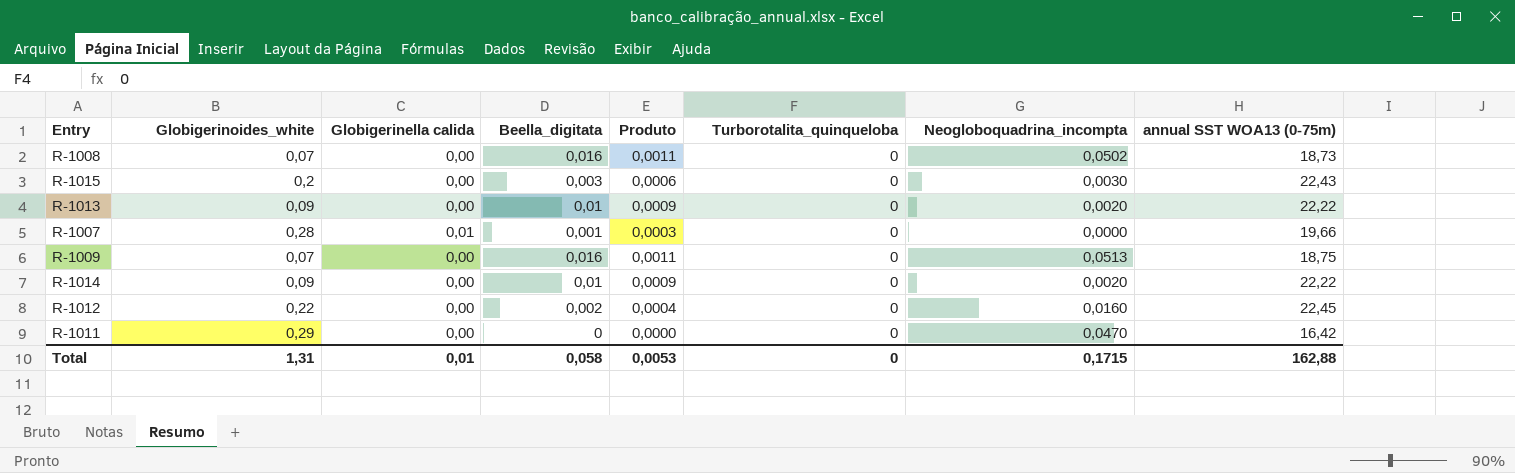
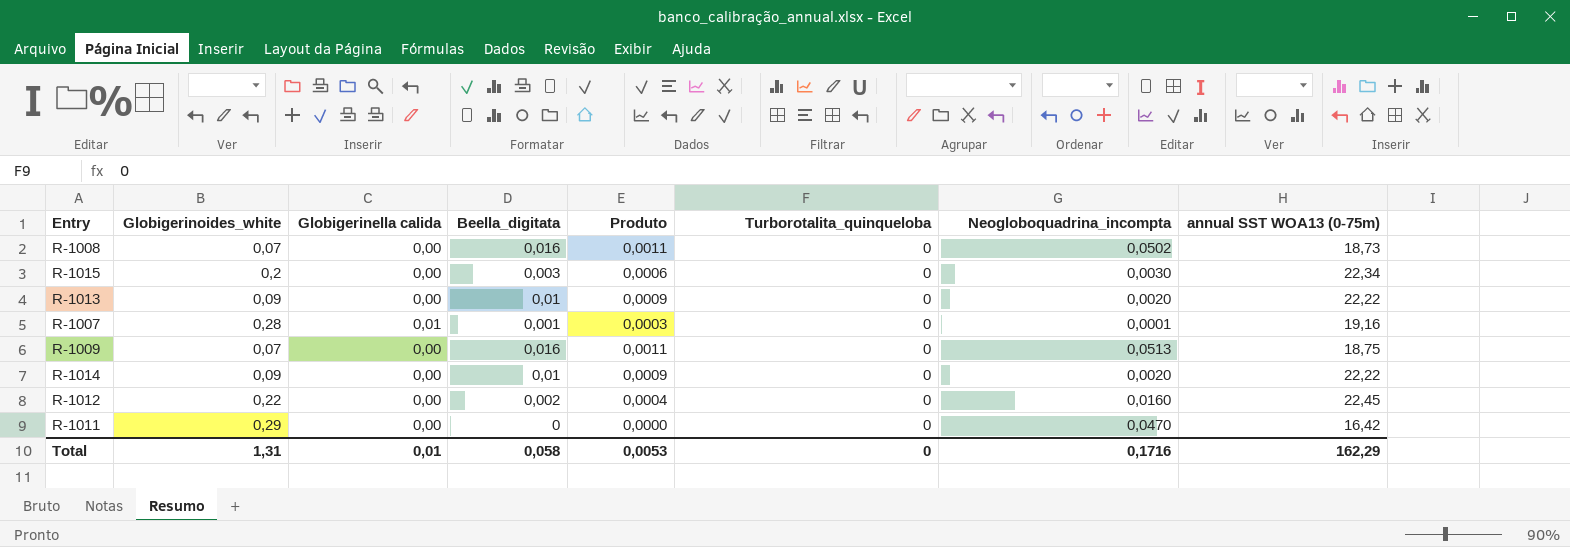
R-1015 | annual SST WOA13 (0-75m): 22,43 -> 22,34
R-1007 | Neogloboquadrina_incompta: 0,0000 -> 0,0001
R-1007 | annual SST WOA13 (0-75m): 19,66 -> 19,16
Total | Neogloboquadrina_incompta: 0,1715 -> 0,1716
Total | annual SST WOA13 (0-75m): 162,88 -> 162,29

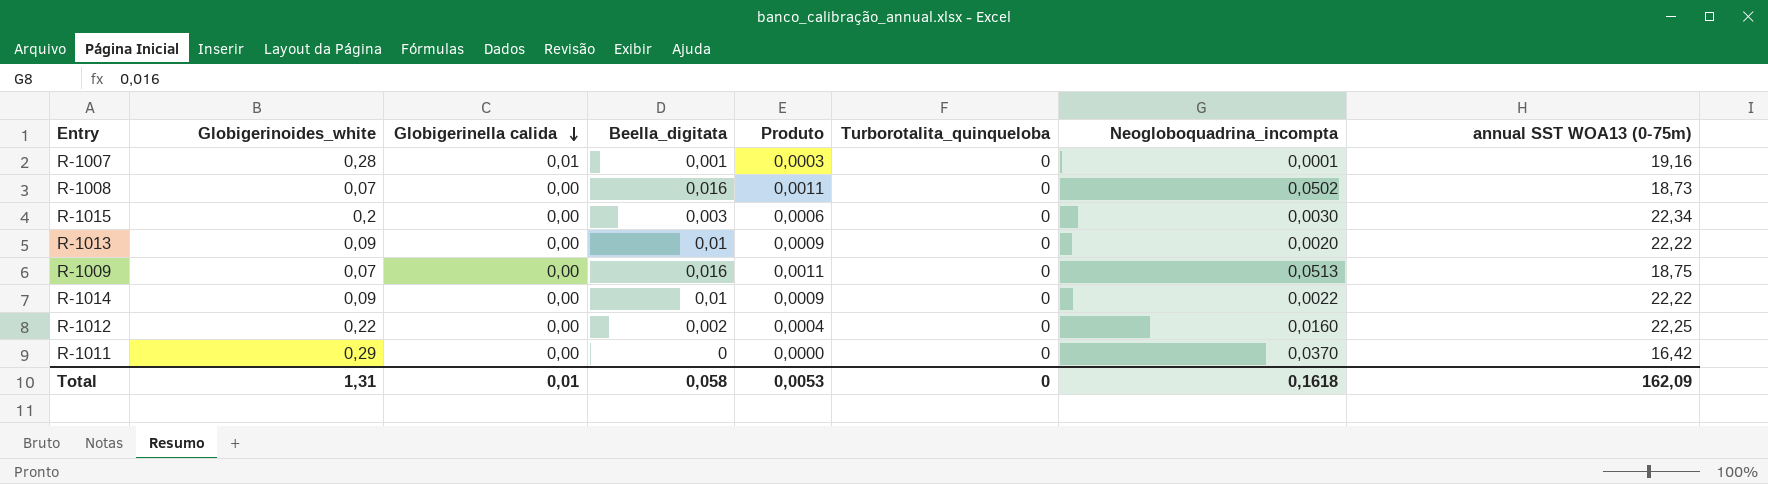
row order: none -> Globigerinella calida descending
R-1014 | Neogloboquadrina_incompta: 0,0020 -> 0,0022
R-1012 | annual SST WOA13 (0-75m): 22,45 -> 22,25
R-1011 | Neogloboquadrina_incompta: 0,0470 -> 0,0370
Total | Neogloboquadrina_incompta: 0,1716 -> 0,1618
Total | annual SST WOA13 (0-75m): 162,29 -> 162,09

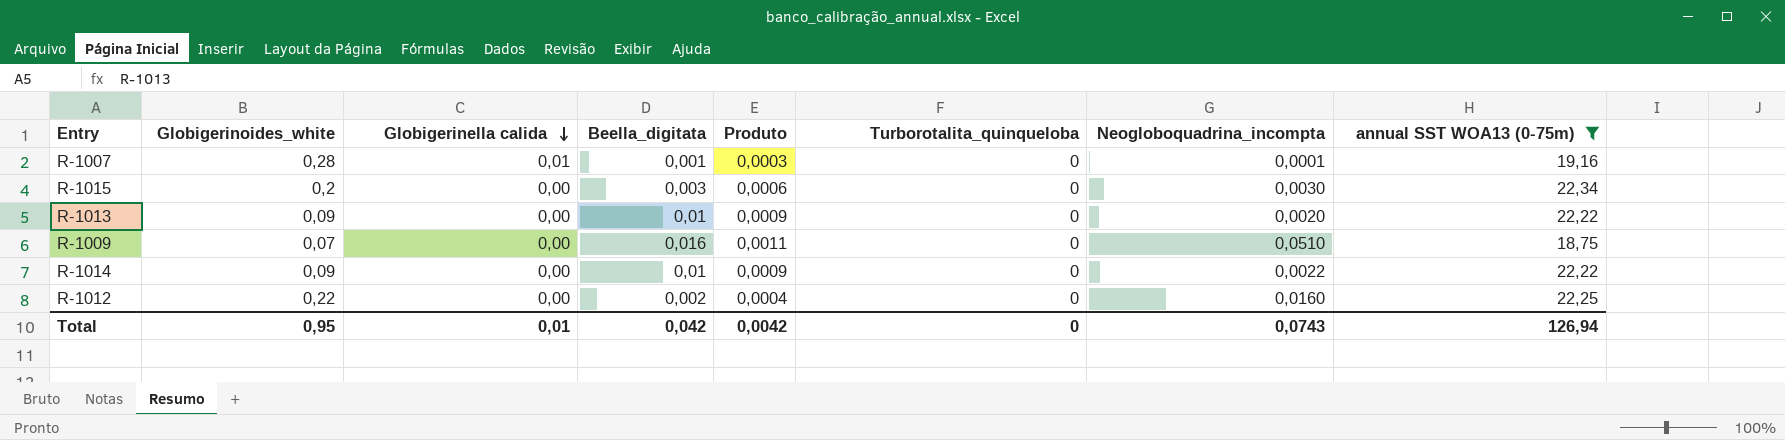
filter: none -> annual SST WOA13 (0-75m) >= 18,75
R-1009 | Neogloboquadrina_incompta: 0,0513 -> 0,0510
Total | Globigerinoides_white: 1,31 -> 0,95
Total | Beella_digitata: 0,058 -> 0,042
Total | Produto: 0,0053 -> 0,0042
Total | Neogloboquadrina_incompta: 0,1618 -> 0,0743
Total | annual SST WOA13 (0-75m): 162,09 -> 126,94

